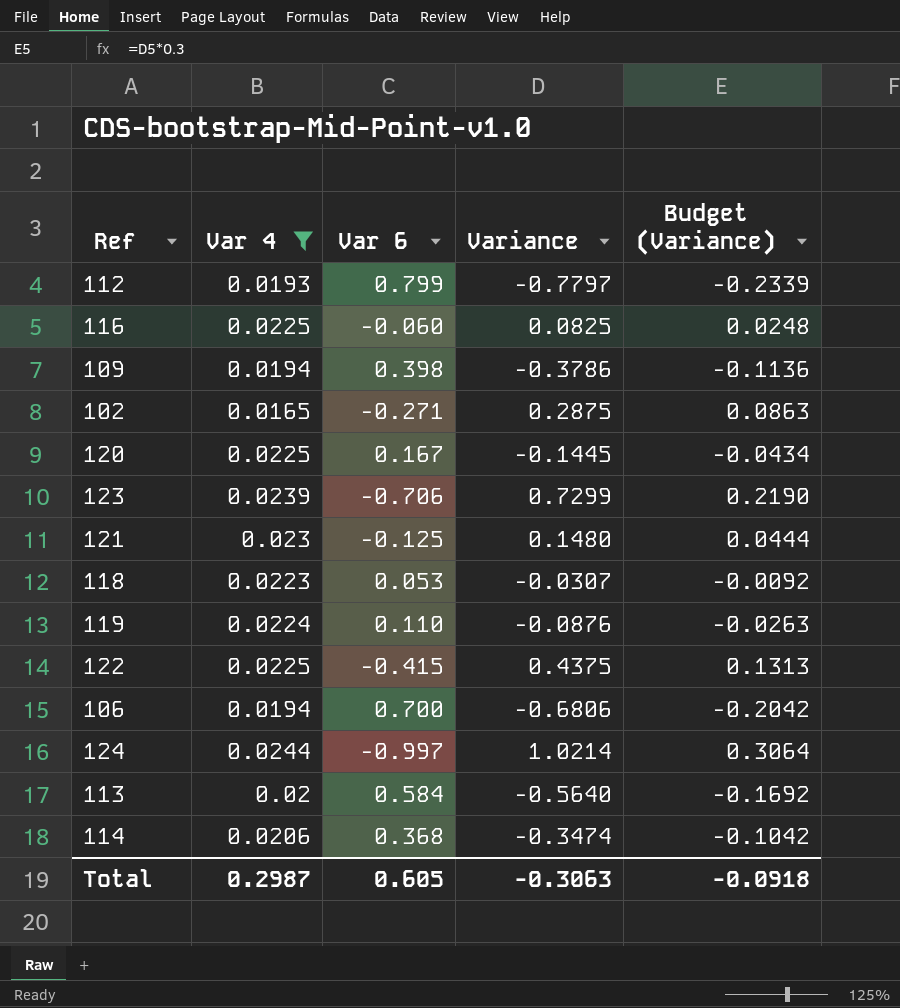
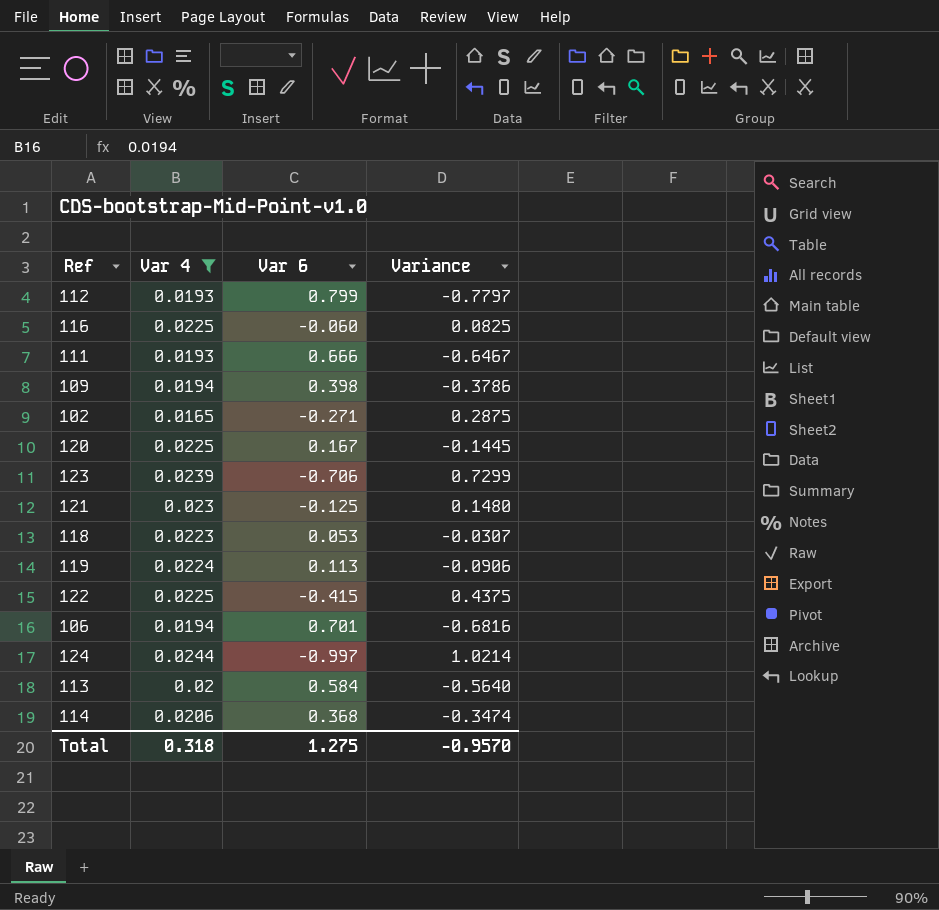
column Budget (Variance) | formula: [Variance] * 0.3 -> none
row 111: none -> 0.0193 | 0.666 | -0.6467
119 | Var 6: 0.110 -> 0.113
119 | Variance: -0.0876 -> -0.0906
106 | Var 6: 0.700 -> 0.701
106 | Variance: -0.6806 -> -0.6816
Total | Var 4: 0.2987 -> 0.318
Total | Var 6: 0.605 -> 1.275
Total | Variance: -0.3063 -> -0.9570

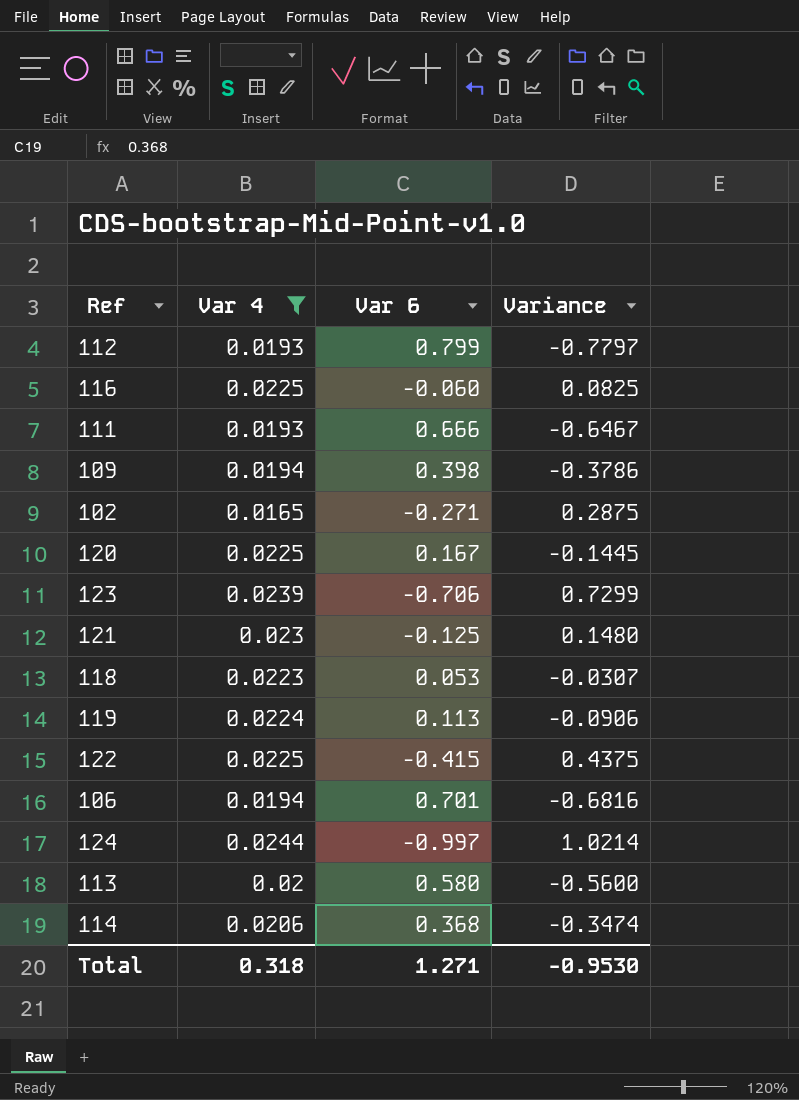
113 | Var 6: 0.584 -> 0.580
113 | Variance: -0.5640 -> -0.5600
Total | Var 6: 1.275 -> 1.271
Total | Variance: -0.9570 -> -0.9530

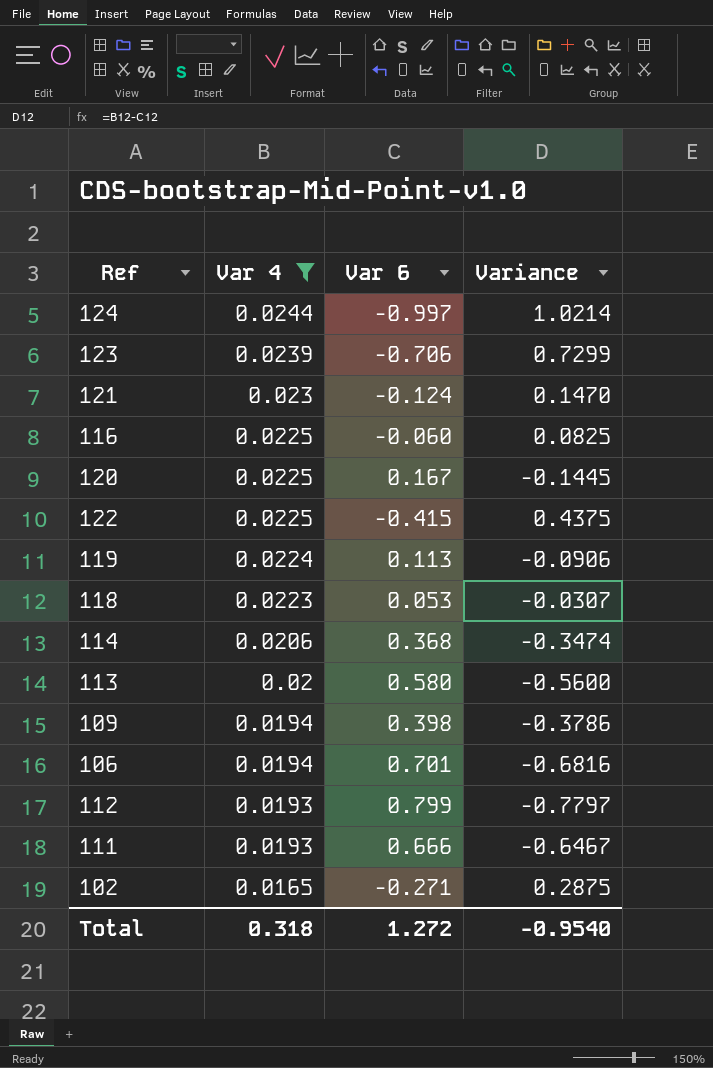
row order: none -> Var 4 descending
121 | Var 6: -0.125 -> -0.124
121 | Variance: 0.1480 -> 0.1470
Total | Var 6: 1.271 -> 1.272
Total | Variance: -0.9530 -> -0.9540

